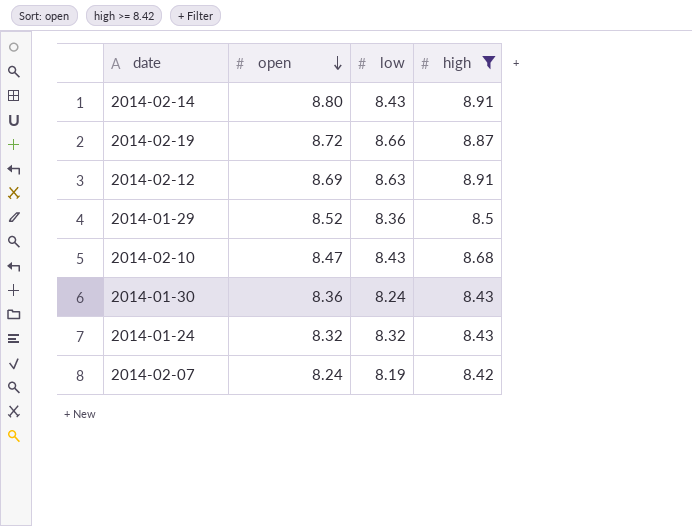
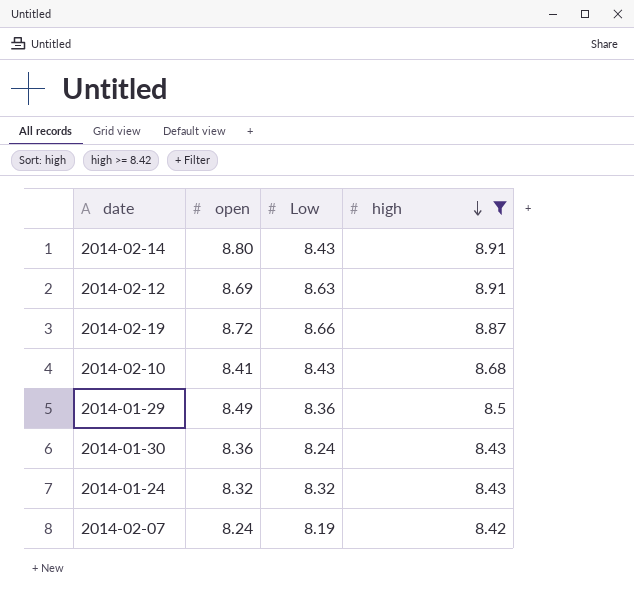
row order: open descending -> high descending
column name: low -> Low
2014-02-10 | open: 8.47 -> 8.41
2014-01-29 | open: 8.52 -> 8.49

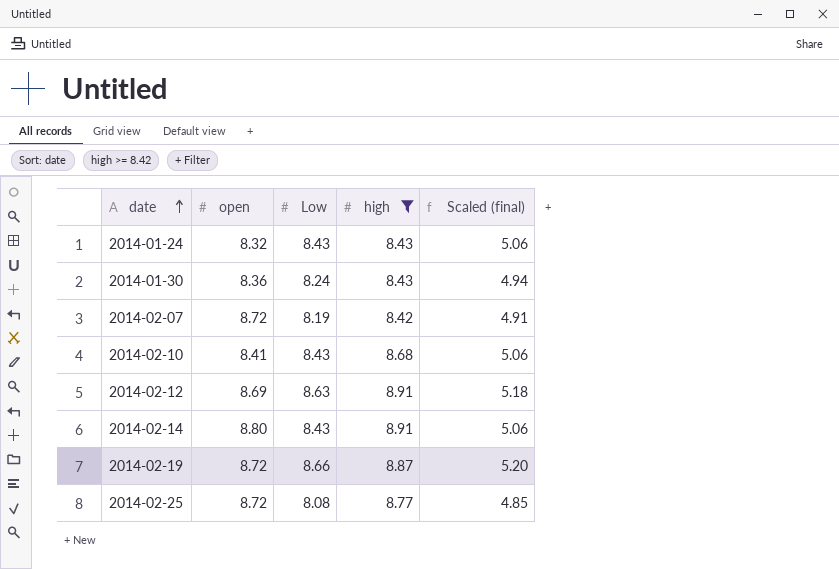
row order: high descending -> date ascending
column Scaled (final) | formula: none -> [Low] * 0.6
row 2014-01-29: 8.49 | 8.36 | 8.5 -> none
2014-01-24 | Low: 8.32 -> 8.43
2014-02-07 | open: 8.24 -> 8.72
row 2014-02-25: none -> 8.72 | 8.08 | 8.77 | 4.85

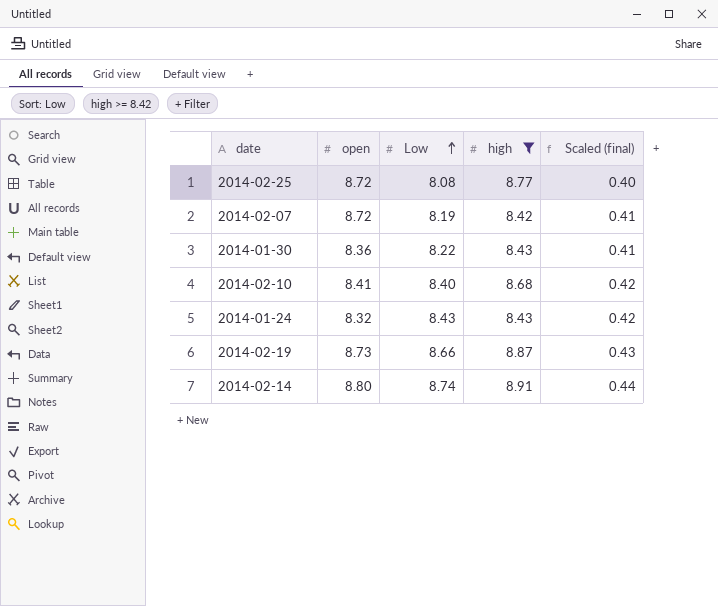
row order: date ascending -> Low ascending
column Scaled (final) | formula: [Low] * 0.6 -> [Low] * 0.05
row 2014-02-12: 8.69 | 8.63 | 8.91 | 5.18 -> none
2014-01-30 | Low: 8.24 -> 8.22
2014-02-10 | Low: 8.43 -> 8.40
2014-02-19 | open: 8.72 -> 8.73
2014-02-14 | Low: 8.43 -> 8.74

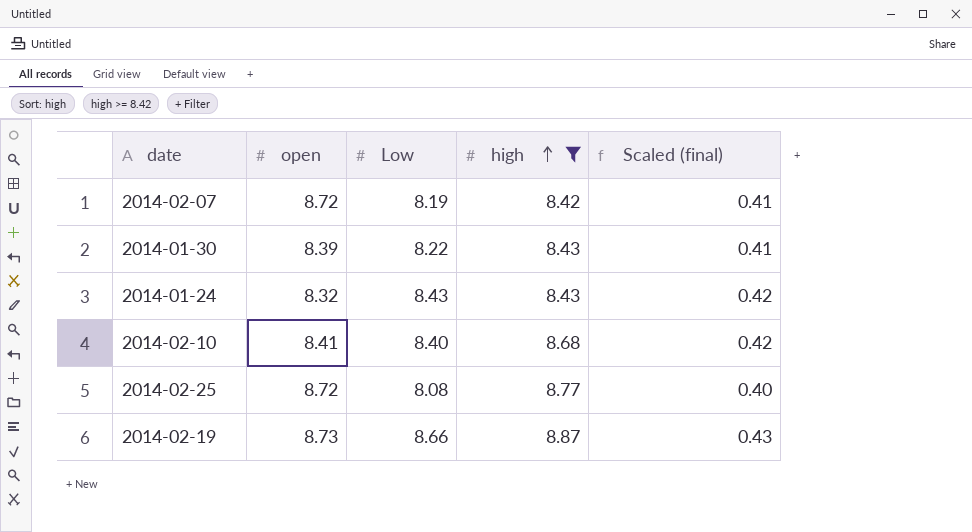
row order: Low ascending -> high ascending
row 2014-02-14: 8.80 | 8.74 | 8.91 | 0.44 -> none
2014-01-30 | open: 8.36 -> 8.39

